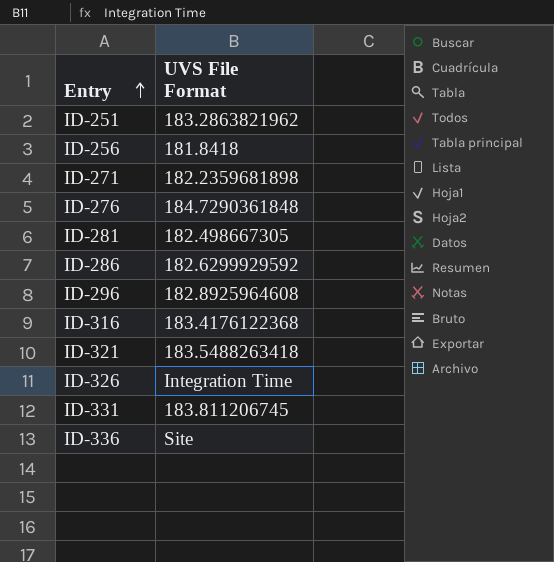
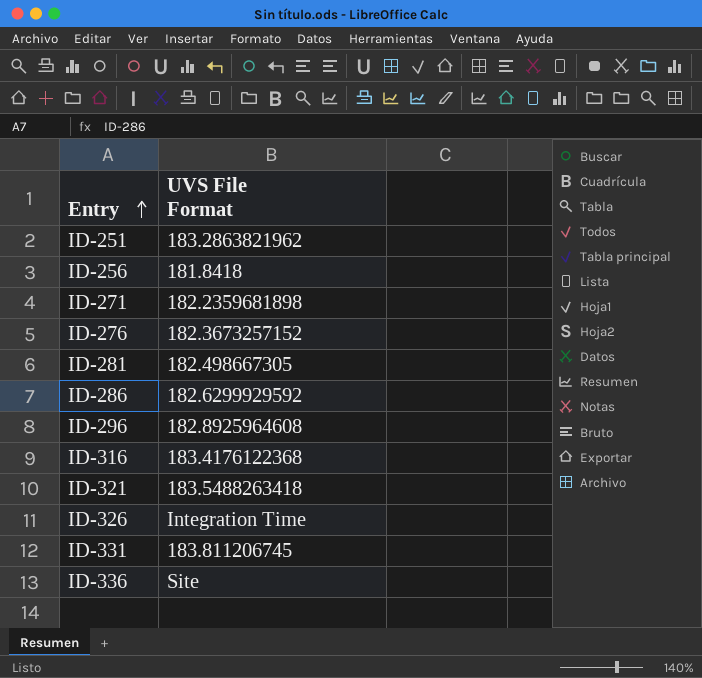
ID-276 | UVS File Format: 184.7290361848 -> 182.3673257152

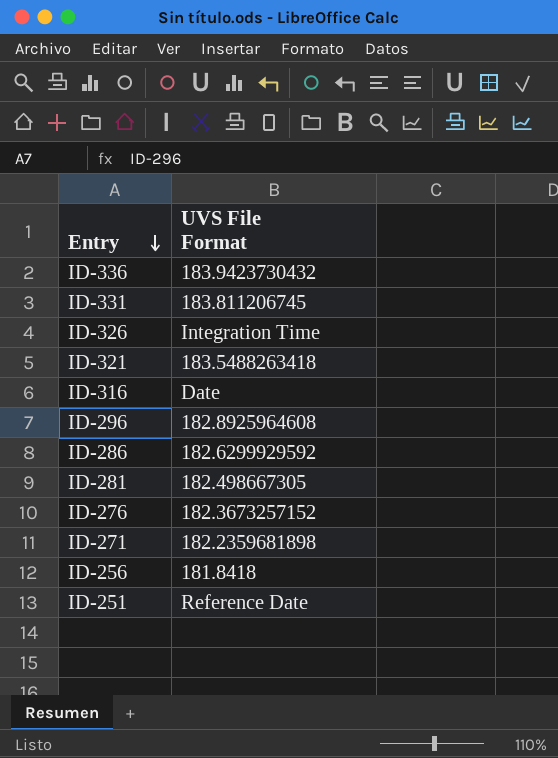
row order: Entry ascending -> Entry descending
ID-336 | UVS File Format: Site -> 183.9423730432
ID-316 | UVS File Format: 183.4176122368 -> Date
ID-251 | UVS File Format: 183.2863821962 -> Reference Date

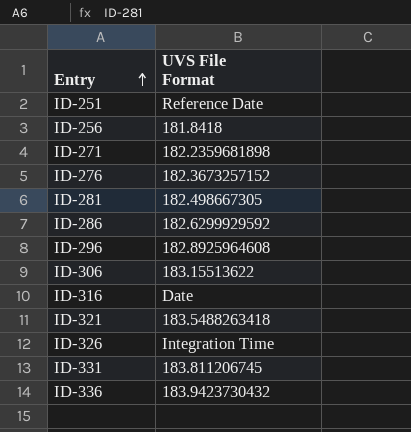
row order: Entry descending -> Entry ascending
row ID-306: none -> 183.15513622

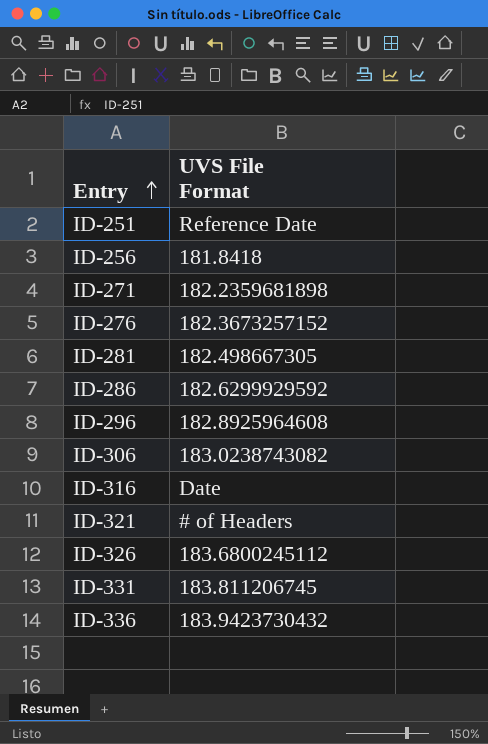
ID-306 | UVS File Format: 183.15513622 -> 183.0238743082
ID-321 | UVS File Format: 183.5488263418 -> # of Headers
ID-326 | UVS File Format: Integration Time -> 183.6800245112

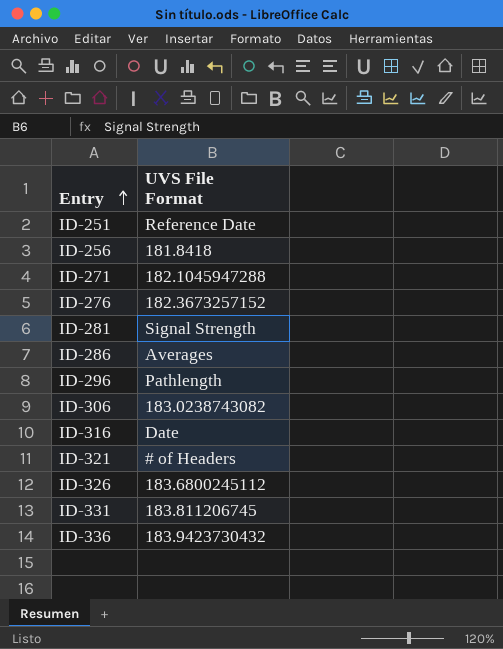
ID-271 | UVS File Format: 182.2359681898 -> 182.1045947288
ID-281 | UVS File Format: 182.498667305 -> Signal Strength
ID-286 | UVS File Format: 182.6299929592 -> Averages
ID-296 | UVS File Format: 182.8925964608 -> Pathlength

